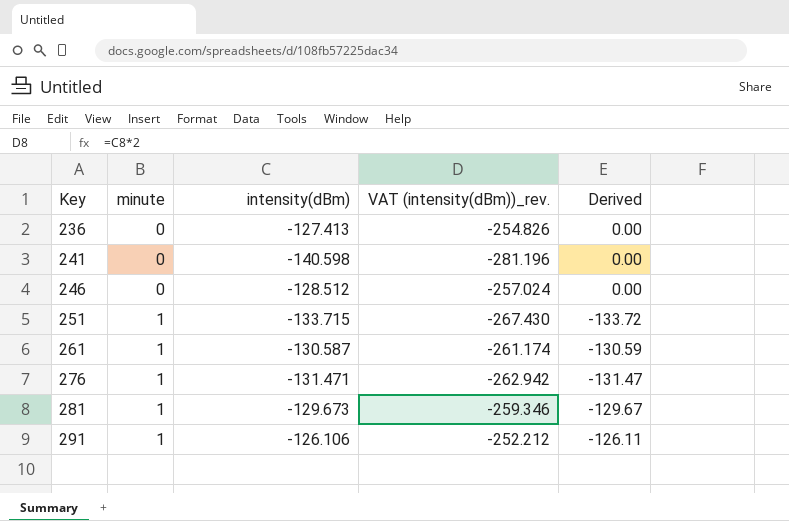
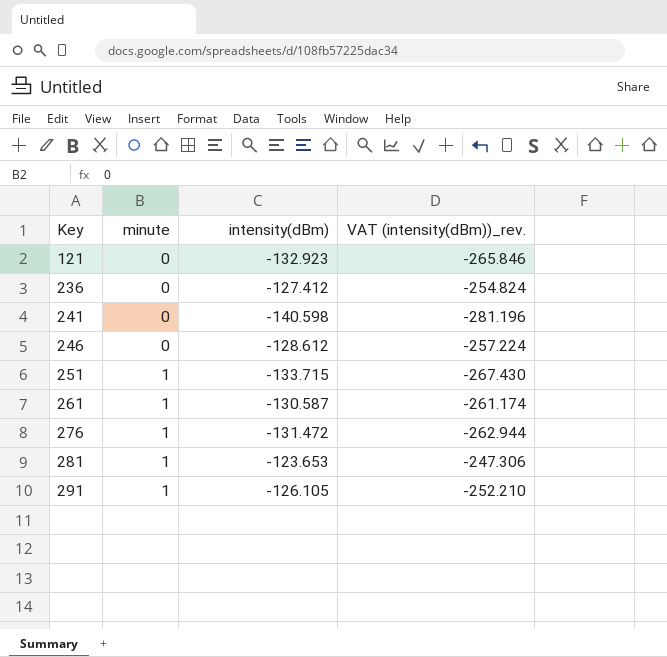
column Derived | formula: [minute] * [intensity(dBm)] -> none
row 121: none -> 0 | -132.923 | -265.846
236 | intensity(dBm): -127.413 -> -127.412
236 | VAT (intensity(dBm))_rev.: -254.826 -> -254.824
246 | intensity(dBm): -128.512 -> -128.612
246 | VAT (intensity(dBm))_rev.: -257.024 -> -257.224
276 | intensity(dBm): -131.471 -> -131.472
276 | VAT (intensity(dBm))_rev.: -262.942 -> -262.944
281 | intensity(dBm): -129.673 -> -123.653
281 | VAT (intensity(dBm))_rev.: -259.346 -> -247.306
291 | intensity(dBm): -126.106 -> -126.105
291 | VAT (intensity(dBm))_rev.: -252.212 -> -252.210

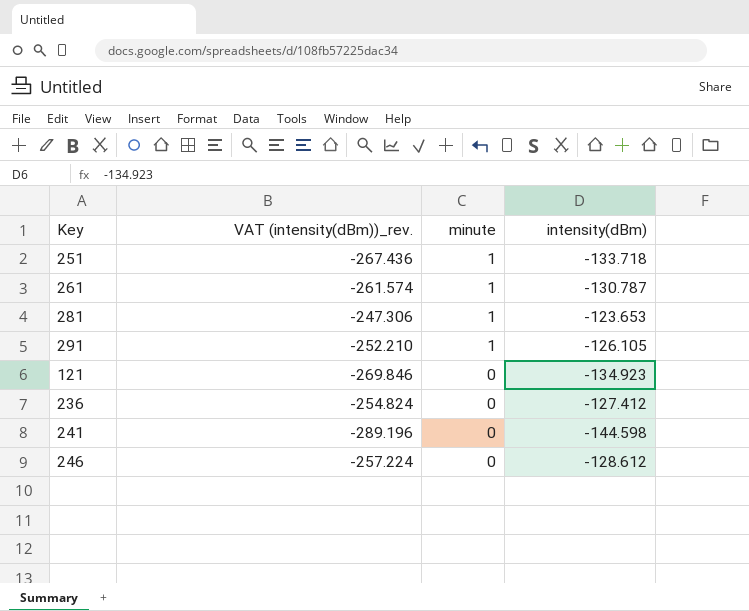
row order: Key ascending -> minute descending
column VAT (intensity(dBm))_rev. | position: 4 -> 2
row 276: 1 | -131.472 | -262.944 -> none
251 | VAT (intensity(dBm))_rev.: -267.430 -> -267.436
251 | intensity(dBm): -133.715 -> -133.718
261 | VAT (intensity(dBm))_rev.: -261.174 -> -261.574
261 | intensity(dBm): -130.587 -> -130.787
121 | VAT (intensity(dBm))_rev.: -265.846 -> -269.846
121 | intensity(dBm): -132.923 -> -134.923
241 | VAT (intensity(dBm))_rev.: -281.196 -> -289.196
241 | intensity(dBm): -140.598 -> -144.598

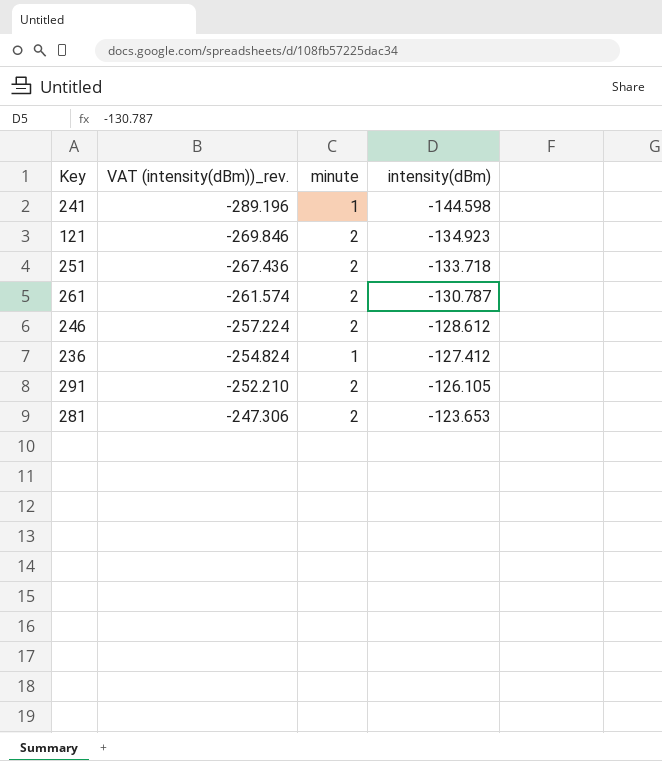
row order: minute descending -> VAT (intensity(dBm))_rev. ascending
241 | minute: 0 -> 1
121 | minute: 0 -> 2
251 | minute: 1 -> 2
261 | minute: 1 -> 2
246 | minute: 0 -> 2
236 | minute: 0 -> 1
291 | minute: 1 -> 2
281 | minute: 1 -> 2

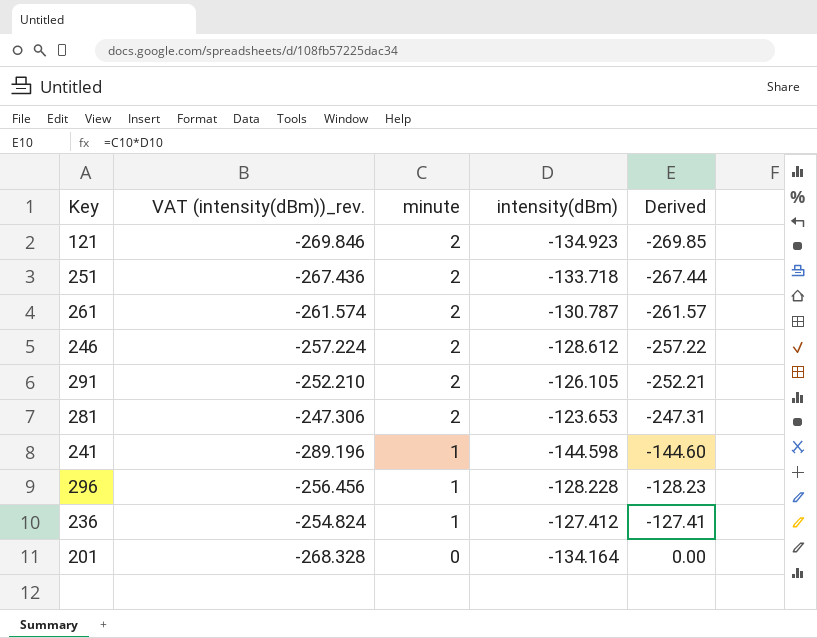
row order: VAT (intensity(dBm))_rev. ascending -> minute descending
column Derived | formula: none -> [minute] * [intensity(dBm)]
row 296: none -> -256.456 | 1 | -128.228 | -128.23
row 201: none -> -268.328 | 0 | -134.164 | 0.00

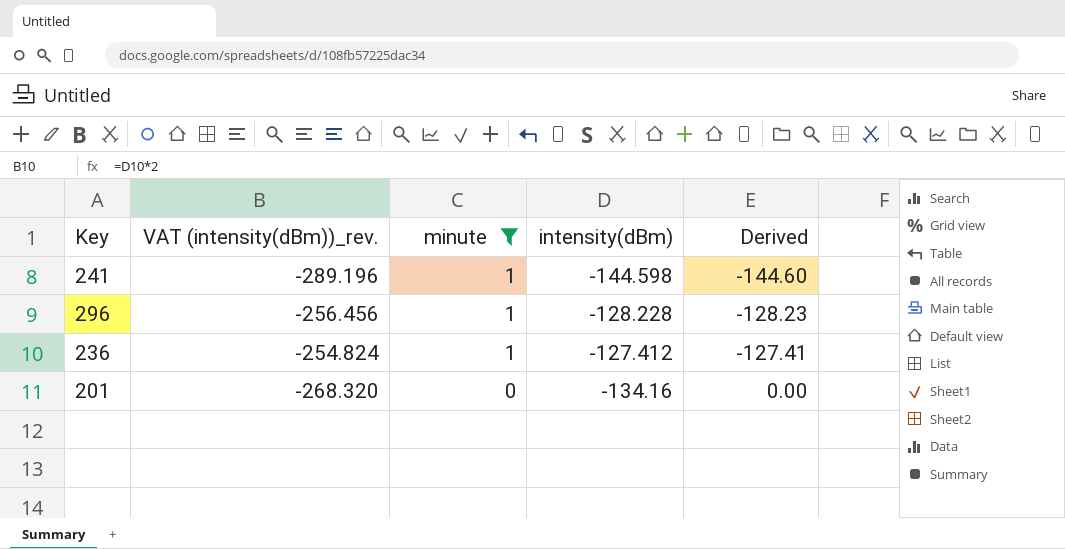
filter: none -> minute != 2
201 | VAT (intensity(dBm))_rev.: -268.328 -> -268.320
201 | intensity(dBm): -134.164 -> -134.16

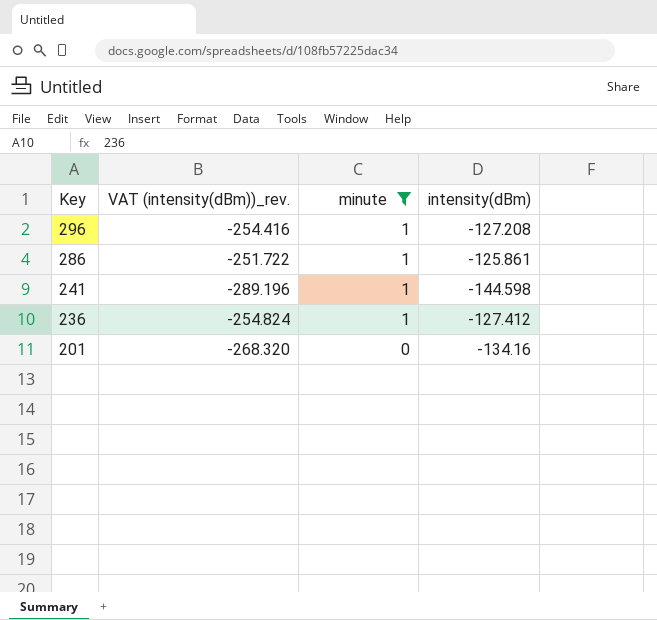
row order: minute descending -> Key descending
column Derived | formula: [minute] * [intensity(dBm)] -> none
296 | VAT (intensity(dBm))_rev.: -256.456 -> -254.416
296 | intensity(dBm): -128.228 -> -127.208
row 286: none -> -251.722 | 1 | -125.861

